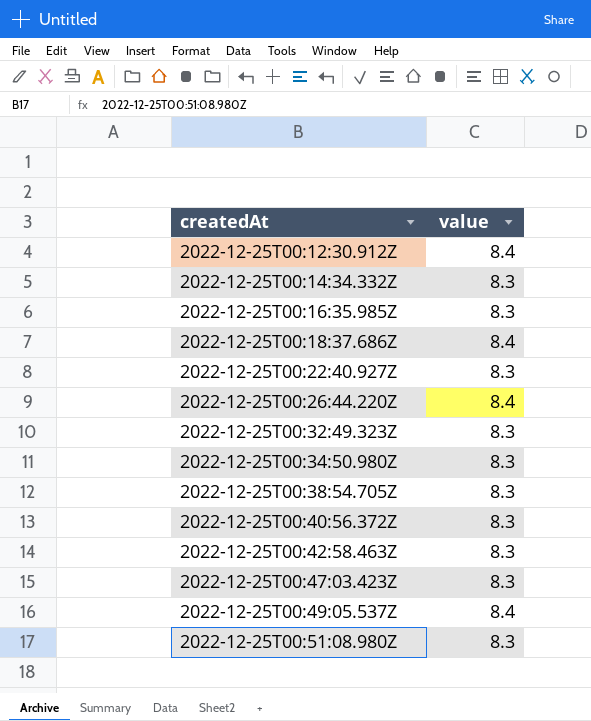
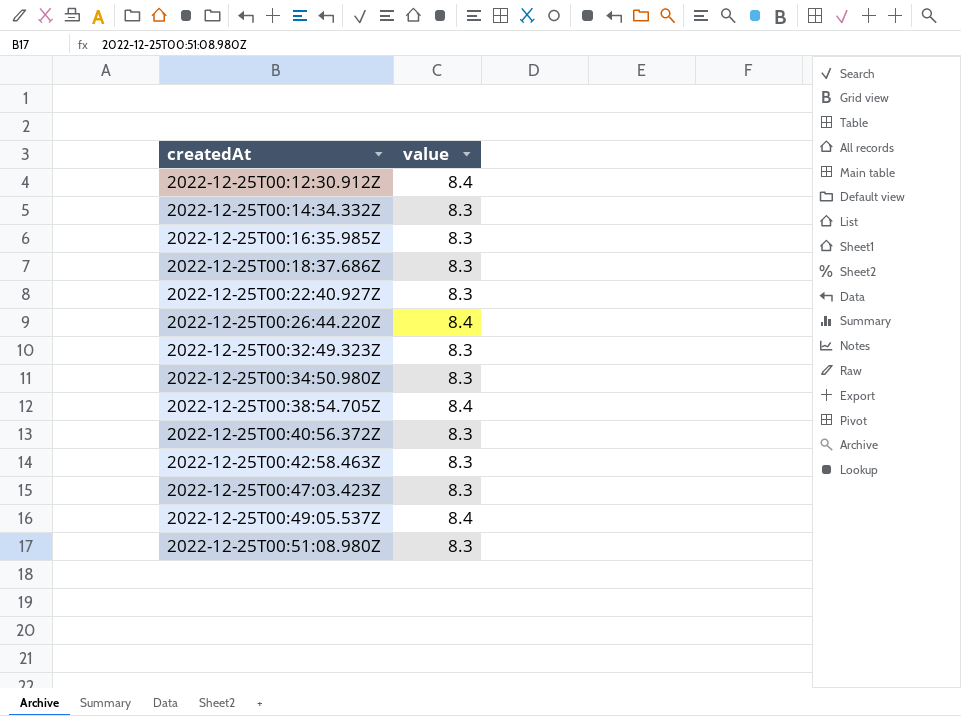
2022-12-25T00:18:37.686Z | value: 8.4 -> 8.3
2022-12-25T00:38:54.705Z | value: 8.3 -> 8.4

